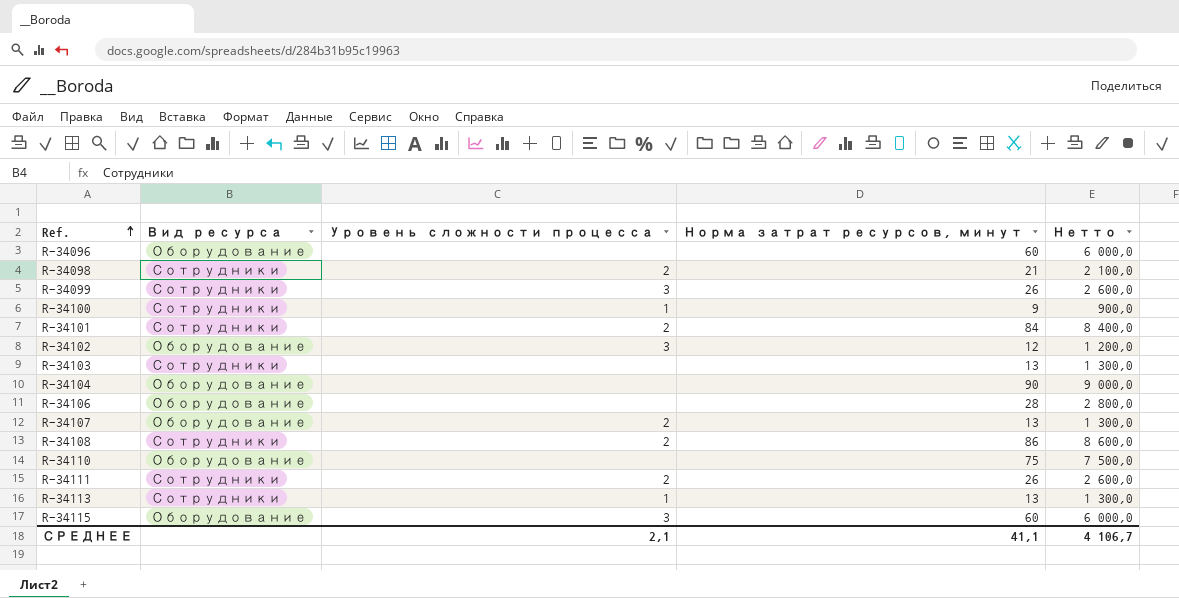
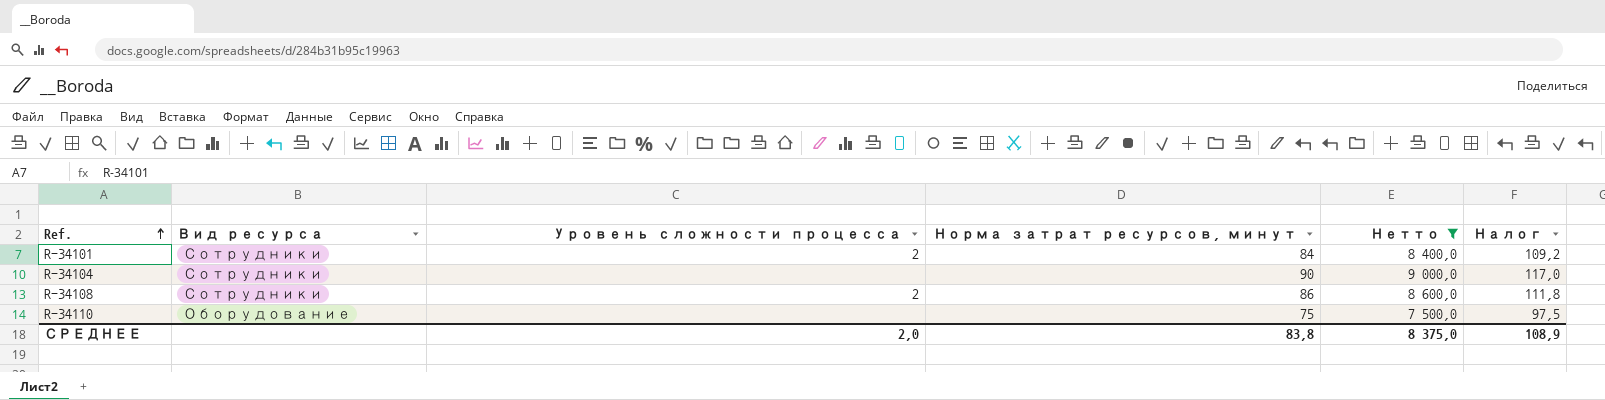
filter: none -> Нетто >= 7 500,0
column Налог | formula: none -> [Норма затрат ресурсов, минут] * 1,3
R-34104 | Вид ресурса: Оборудование -> Сотрудники
СРЕДНЕЕ | Уровень сложности процесса: 2,1 -> 2,0
СРЕДНЕЕ | Норма затрат ресурсов, минут: 41,1 -> 83,8
СРЕДНЕЕ | Нетто: 4 106,7 -> 8 375,0

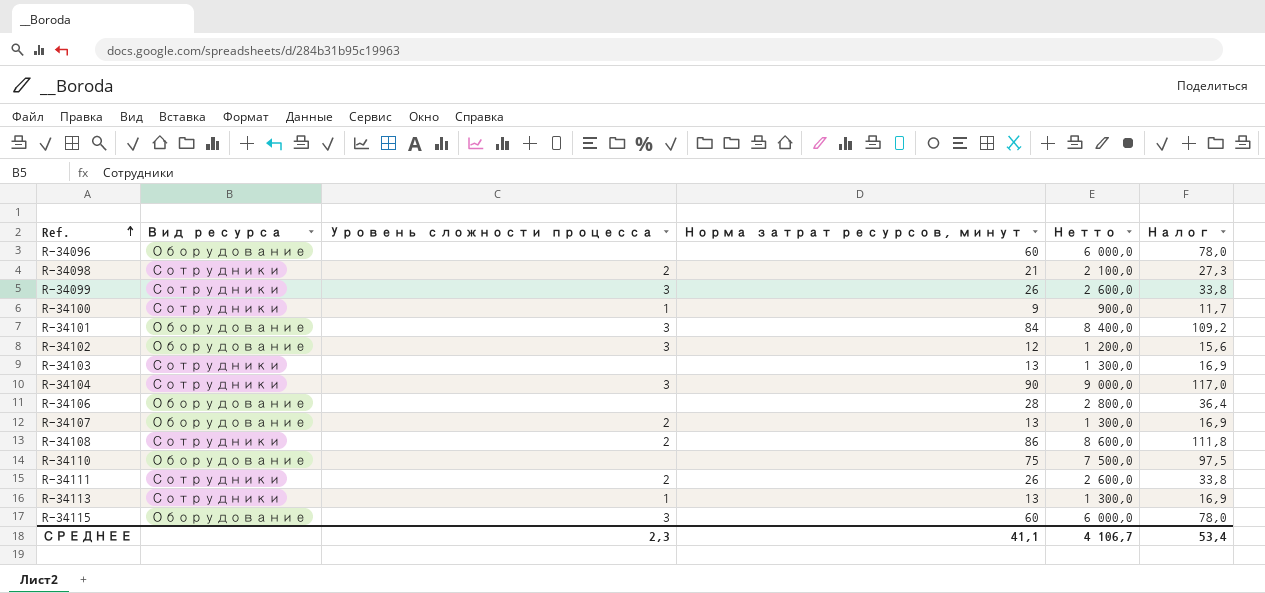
filter: Нетто >= 7 500,0 -> none
R-34101 | Вид ресурса: Сотрудники -> Оборудование
R-34101 | Уровень сложности процесса: 2 -> 3
R-34104 | Уровень сложности процесса: none -> 3
СРЕДНЕЕ | Уровень сложности процесса: 2,0 -> 2,3
СРЕДНЕЕ | Норма затрат ресурсов, минут: 83,8 -> 41,1
СРЕДНЕЕ | Нетто: 8 375,0 -> 4 106,7
СРЕДНЕЕ | Налог: 108,9 -> 53,4

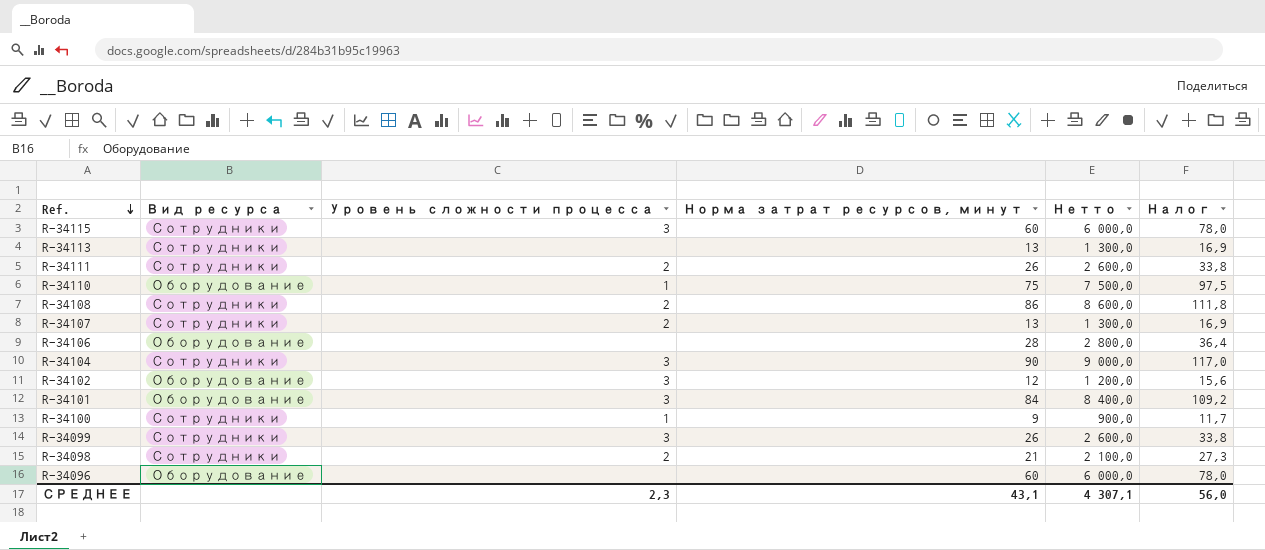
row order: Ref. ascending -> Ref. descending
row R-34103: Сотрудники | none | 13 | 1 300,0 | 16,9 -> none
R-34115 | Вид ресурса: Оборудование -> Сотрудники
R-34113 | Уровень сложности процесса: 1 -> none
R-34110 | Уровень сложности процесса: none -> 1
R-34107 | Вид ресурса: Оборудование -> Сотрудники
СРЕДНЕЕ | Норма затрат ресурсов, минут: 41,1 -> 43,1
СРЕДНЕЕ | Нетто: 4 106,7 -> 4 307,1
СРЕДНЕЕ | Налог: 53,4 -> 56,0

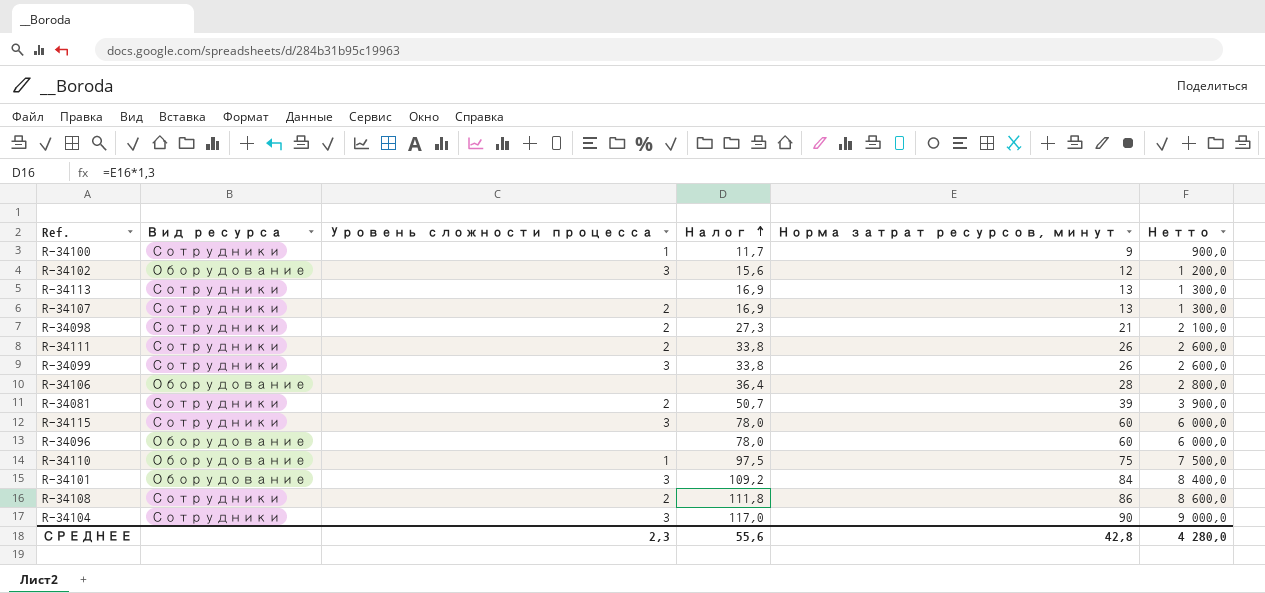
row order: Ref. descending -> Налог ascending
column Налог | position: 6 -> 4
row R-34081: none -> Сотрудники | 2 | 50,7 | 39 | 3 900,0
СРЕДНЕЕ | Налог: 56,0 -> 55,6
СРЕДНЕЕ | Норма затрат ресурсов, минут: 43,1 -> 42,8
СРЕДНЕЕ | Нетто: 4 307,1 -> 4 280,0

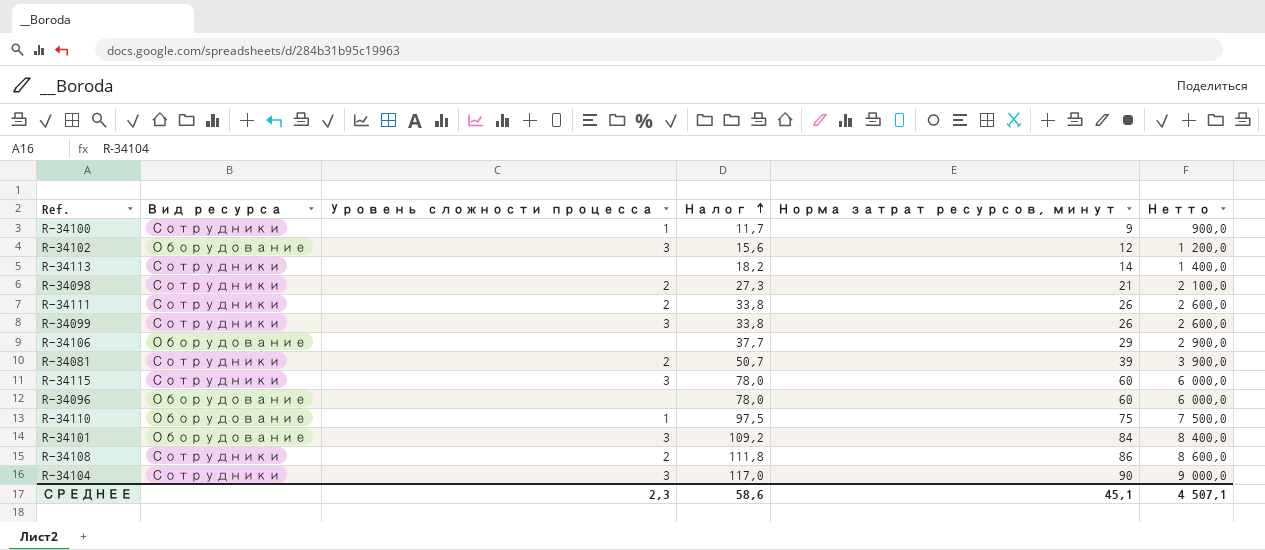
row R-34107: Сотрудники | 2 | 16,9 | 13 | 1 300,0 -> none
R-34113 | Налог: 16,9 -> 18,2
R-34113 | Норма затрат ресурсов, минут: 13 -> 14
R-34113 | Нетто: 1 300,0 -> 1 400,0
R-34106 | Налог: 36,4 -> 37,7
R-34106 | Норма затрат ресурсов, минут: 28 -> 29
R-34106 | Нетто: 2 800,0 -> 2 900,0
СРЕДНЕЕ | Налог: 55,6 -> 58,6
СРЕДНЕЕ | Норма затрат ресурсов, минут: 42,8 -> 45,1
СРЕДНЕЕ | Нетто: 4 280,0 -> 4 507,1

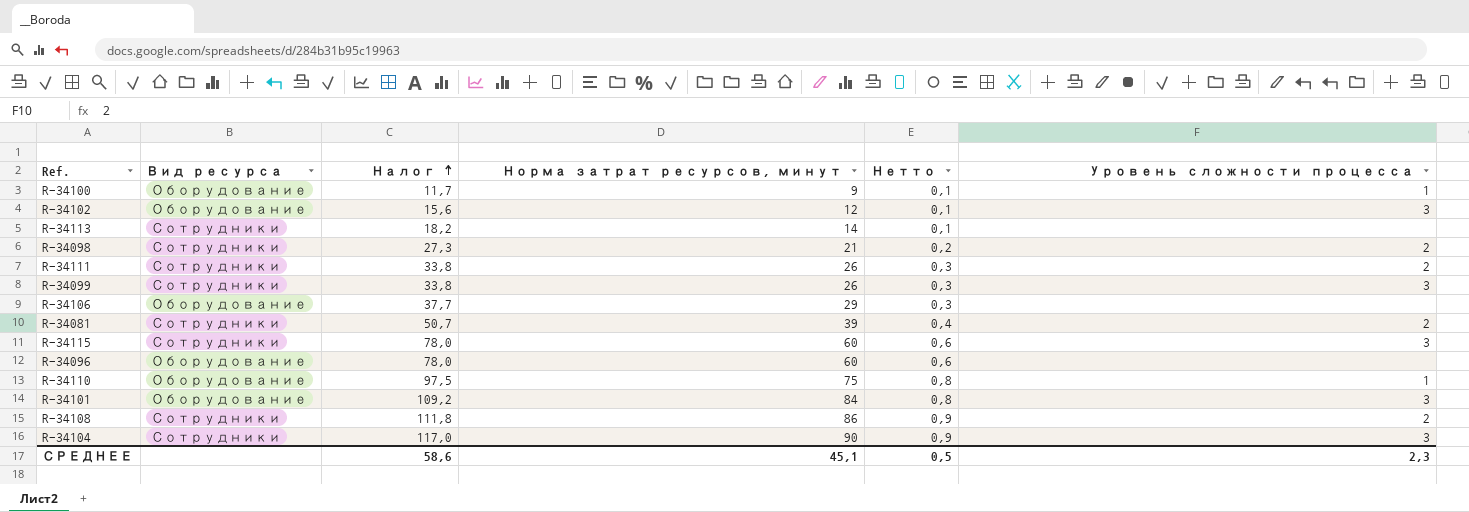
column Нетто | formula: [Норма затрат ресурсов, минут] * 100 -> [Норма затрат ресурсов, минут] * 0,01
column Уровень сложности процесса | position: 3 -> 6
R-34100 | Вид ресурса: Сотрудники -> Оборудование
СРЕДНЕЕ | Нетто: 4 507,1 -> 0,5

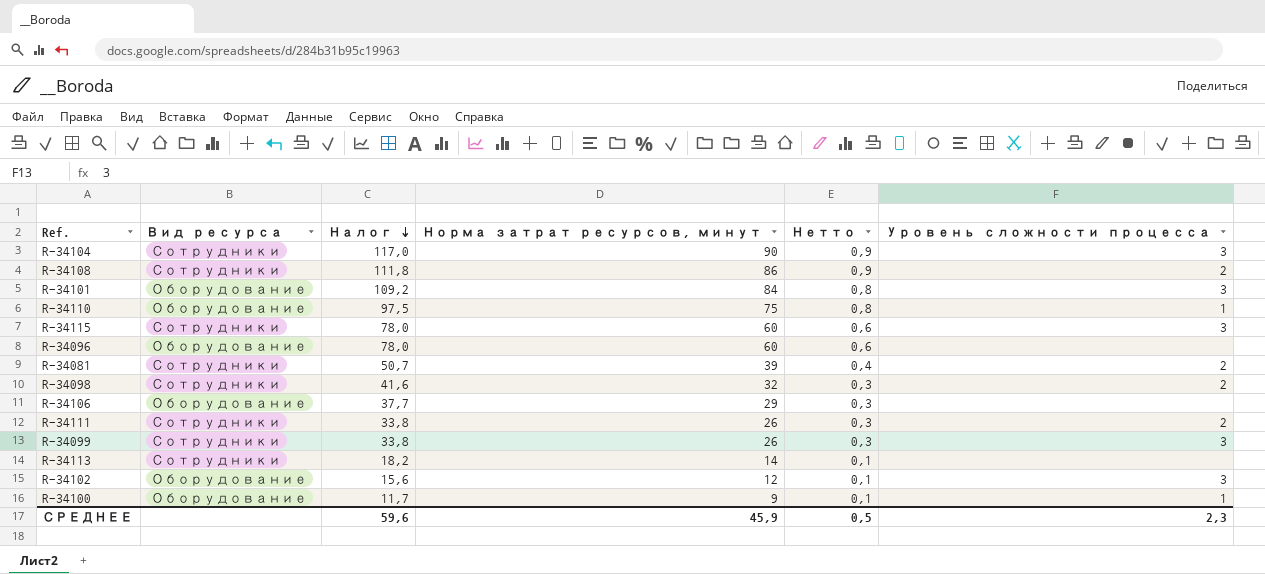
row order: Налог ascending -> Налог descending
R-34098 | Налог: 27,3 -> 41,6
R-34098 | Норма затрат ресурсов, минут: 21 -> 32
R-34098 | Нетто: 0,2 -> 0,3
СРЕДНЕЕ | Налог: 58,6 -> 59,6
СРЕДНЕЕ | Норма затрат ресурсов, минут: 45,1 -> 45,9

